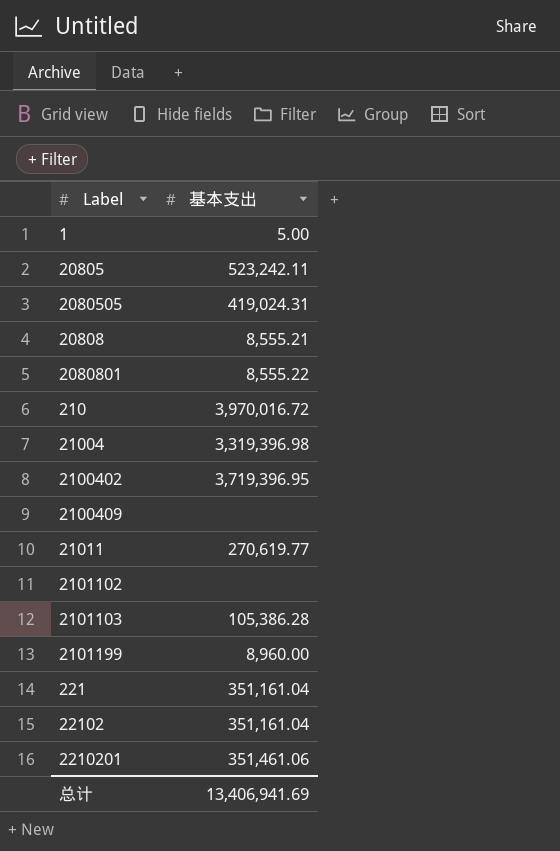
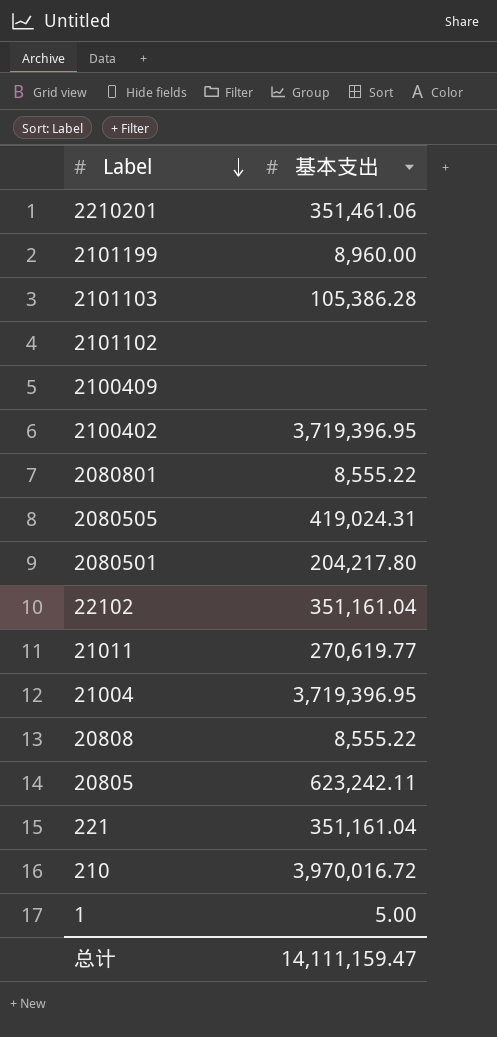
row order: none -> Label descending
row 2080501: none -> 204,217.80
21004 | 基本支出: 3,319,396.98 -> 3,719,396.95
20808 | 基本支出: 8,555.21 -> 8,555.22
20805 | 基本支出: 523,242.11 -> 623,242.11
总计 | 基本支出: 13,406,941.69 -> 14,111,159.47

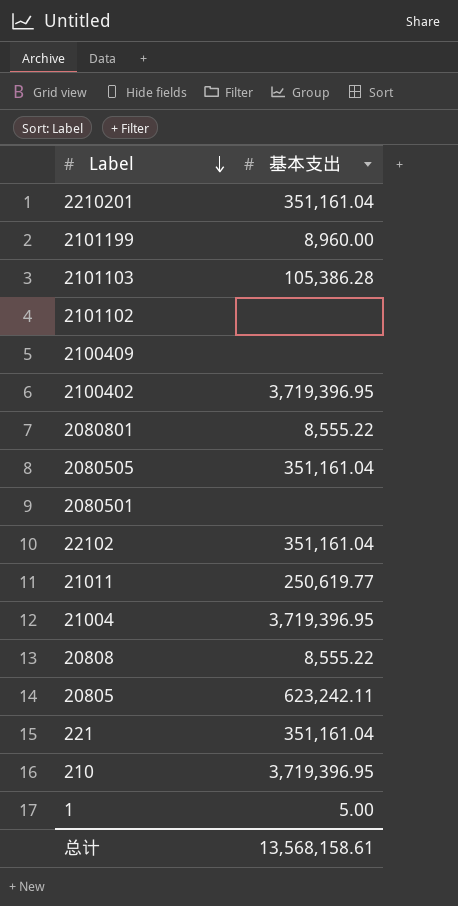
2210201 | 基本支出: 351,461.06 -> 351,161.04
2080505 | 基本支出: 419,024.31 -> 351,161.04
2080501 | 基本支出: 204,217.80 -> none
21011 | 基本支出: 270,619.77 -> 250,619.77
210 | 基本支出: 3,970,016.72 -> 3,719,396.95
总计 | 基本支出: 14,111,159.47 -> 13,568,158.61

